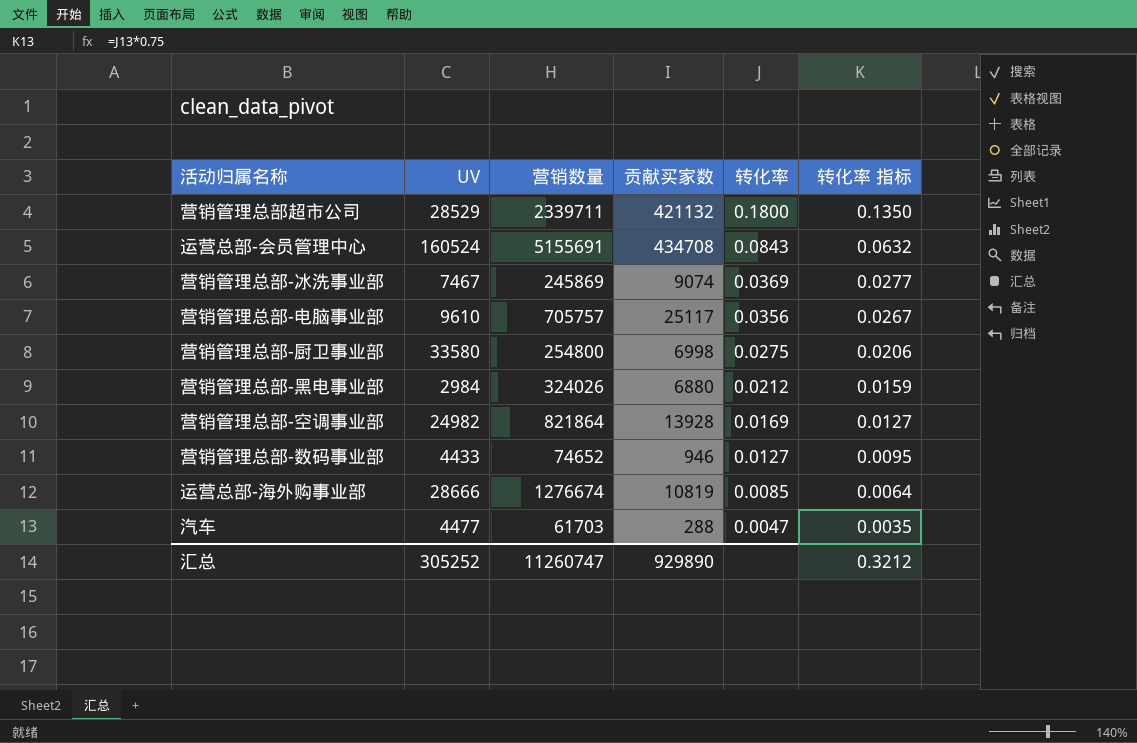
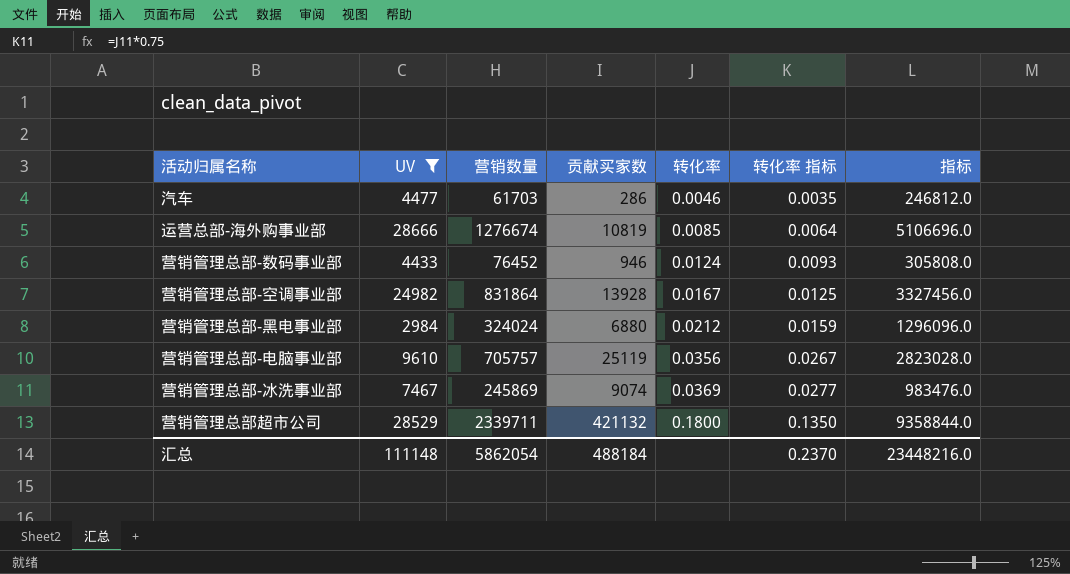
filter: none -> UV <= 28666
row order: 转化率 descending -> 转化率 ascending
column 指标 | formula: none -> [营销数量] * 4
汽车 | 贡献买家数: 288 -> 286
汽车 | 转化率: 0.0047 -> 0.0046
营销管理总部-数码事业部 | 营销数量: 74652 -> 76452
营销管理总部-数码事业部 | 转化率: 0.0127 -> 0.0124
营销管理总部-数码事业部 | 转化率 指标: 0.0095 -> 0.0093
营销管理总部-空调事业部 | 营销数量: 821864 -> 831864
营销管理总部-空调事业部 | 转化率: 0.0169 -> 0.0167
营销管理总部-空调事业部 | 转化率 指标: 0.0127 -> 0.0125
营销管理总部-黑电事业部 | 营销数量: 324026 -> 324024
营销管理总部-电脑事业部 | 贡献买家数: 25117 -> 25119
汇总 | UV: 305252 -> 111148
汇总 | 营销数量: 11260747 -> 5862054
汇总 | 贡献买家数: 929890 -> 488184
汇总 | 转化率 指标: 0.3212 -> 0.2370

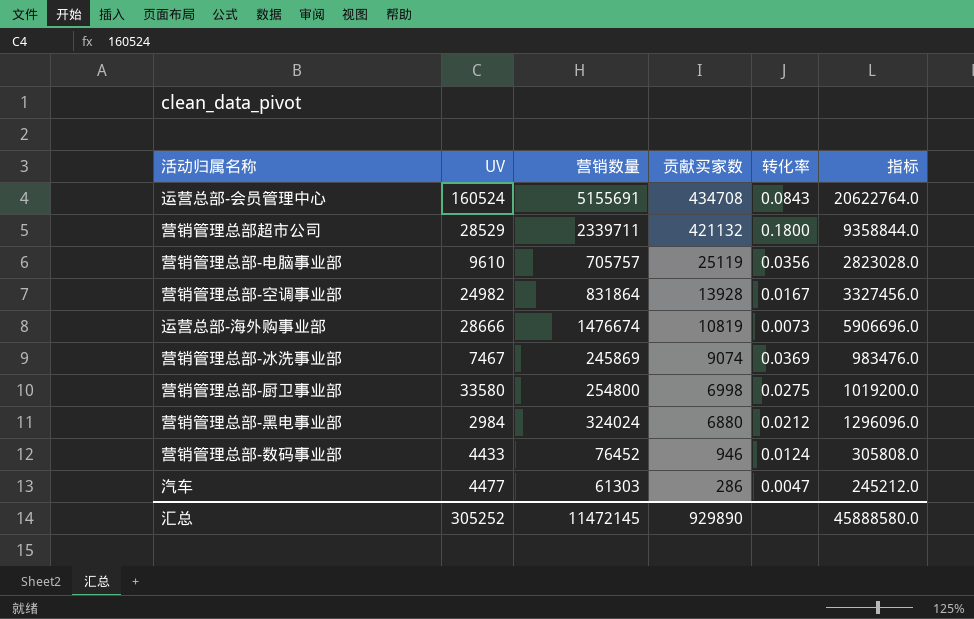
filter: UV <= 28666 -> none
row order: 转化率 ascending -> 贡献买家数 descending
column 转化率 指标 | formula: [转化率] * 0.75 -> none
运营总部-海外购事业部 | 营销数量: 1276674 -> 1476674
运营总部-海外购事业部 | 转化率: 0.0085 -> 0.0073
运营总部-海外购事业部 | 指标: 5106696.0 -> 5906696.0
汽车 | 营销数量: 61703 -> 61303
汽车 | 转化率: 0.0046 -> 0.0047
汽车 | 指标: 246812.0 -> 245212.0
汇总 | UV: 111148 -> 305252
汇总 | 营销数量: 5862054 -> 11472145
汇总 | 贡献买家数: 488184 -> 929890
汇总 | 指标: 23448216.0 -> 45888580.0

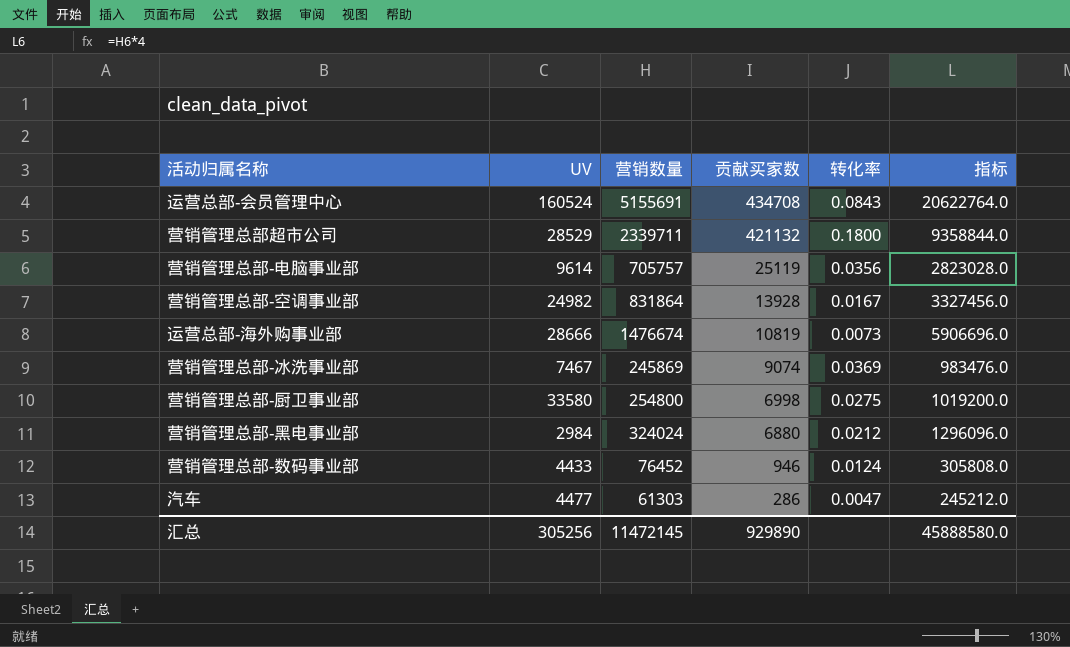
营销管理总部-电脑事业部 | UV: 9610 -> 9614
汇总 | UV: 305252 -> 305256

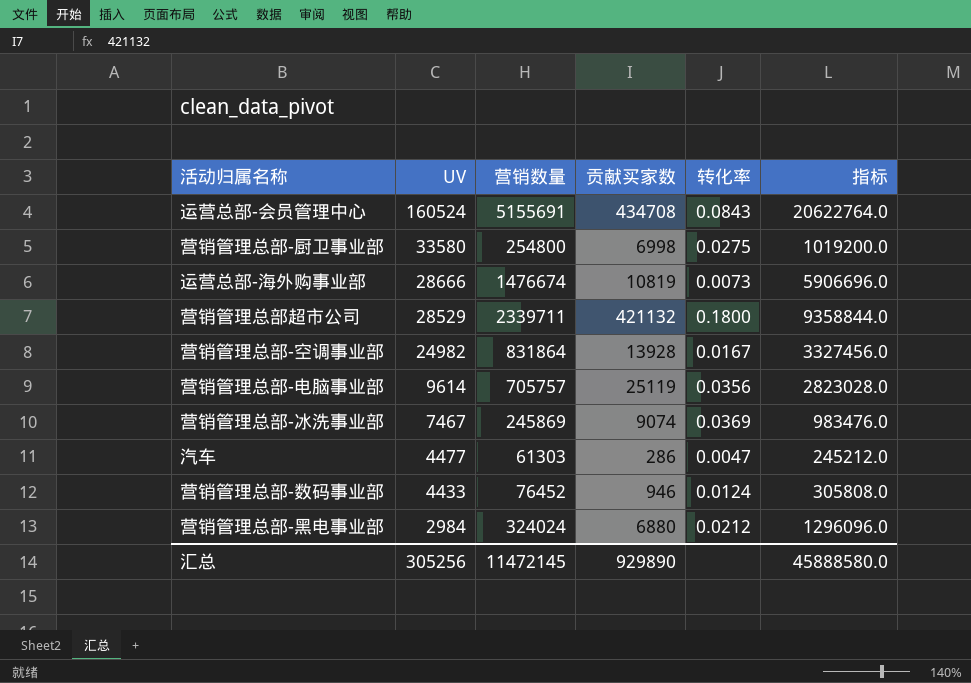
row order: 贡献买家数 descending -> UV descending

